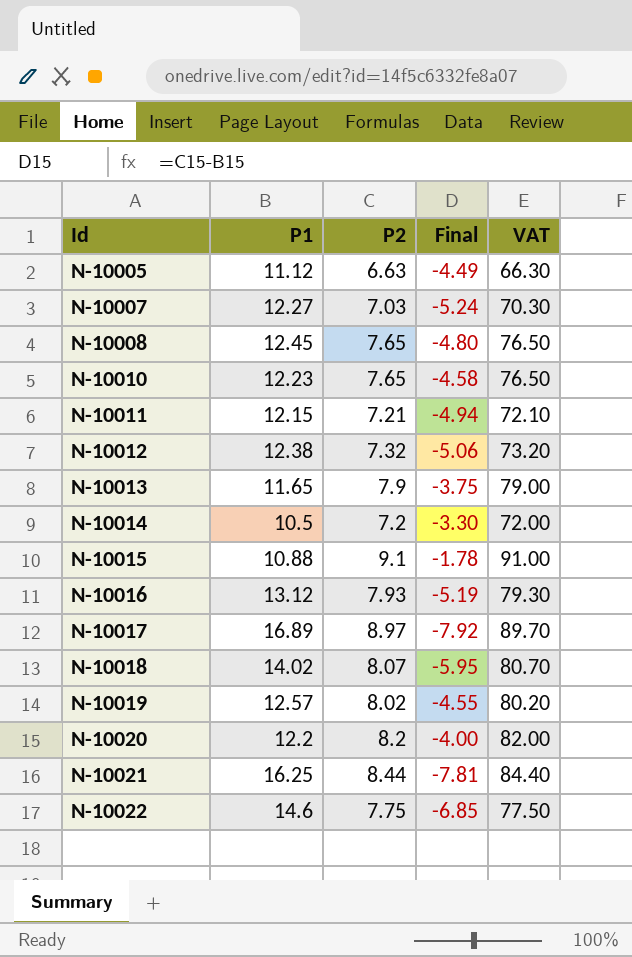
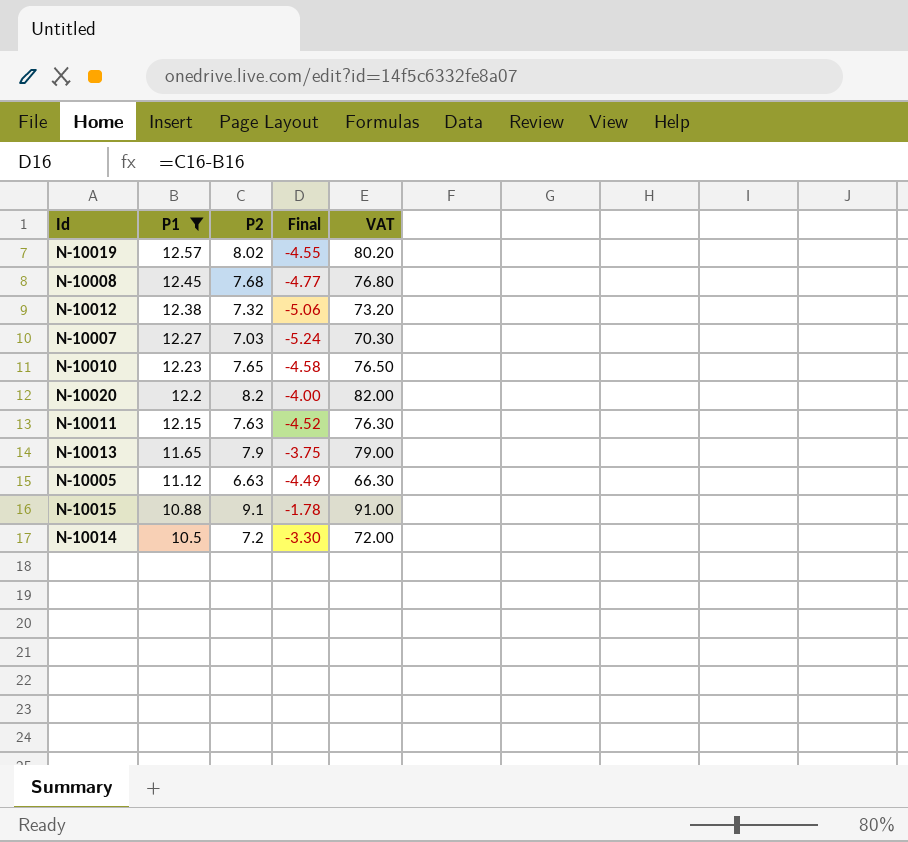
filter: none -> P1 <= 12.57
row order: Id ascending -> P1 descending
N-10008 | P2: 7.65 -> 7.68
N-10008 | Final: -4.80 -> -4.77
N-10008 | VAT: 76.50 -> 76.80
N-10011 | P2: 7.21 -> 7.63
N-10011 | Final: -4.94 -> -4.52
N-10011 | VAT: 72.10 -> 76.30

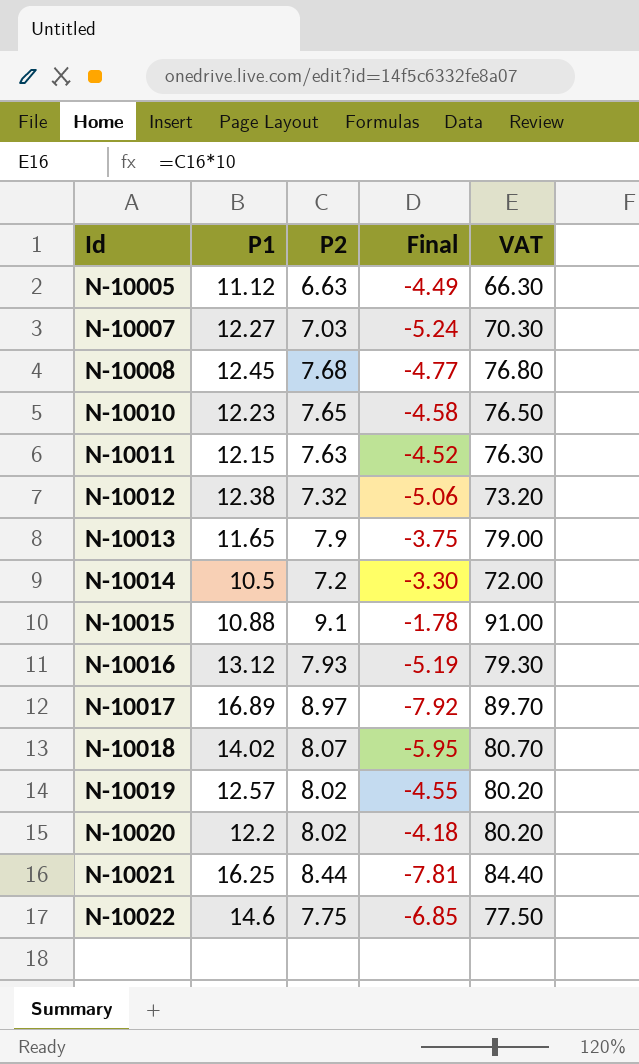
filter: P1 <= 12.57 -> none
row order: P1 descending -> Id ascending
N-10020 | P2: 8.2 -> 8.02
N-10020 | Final: -4.00 -> -4.18
N-10020 | VAT: 82.00 -> 80.20

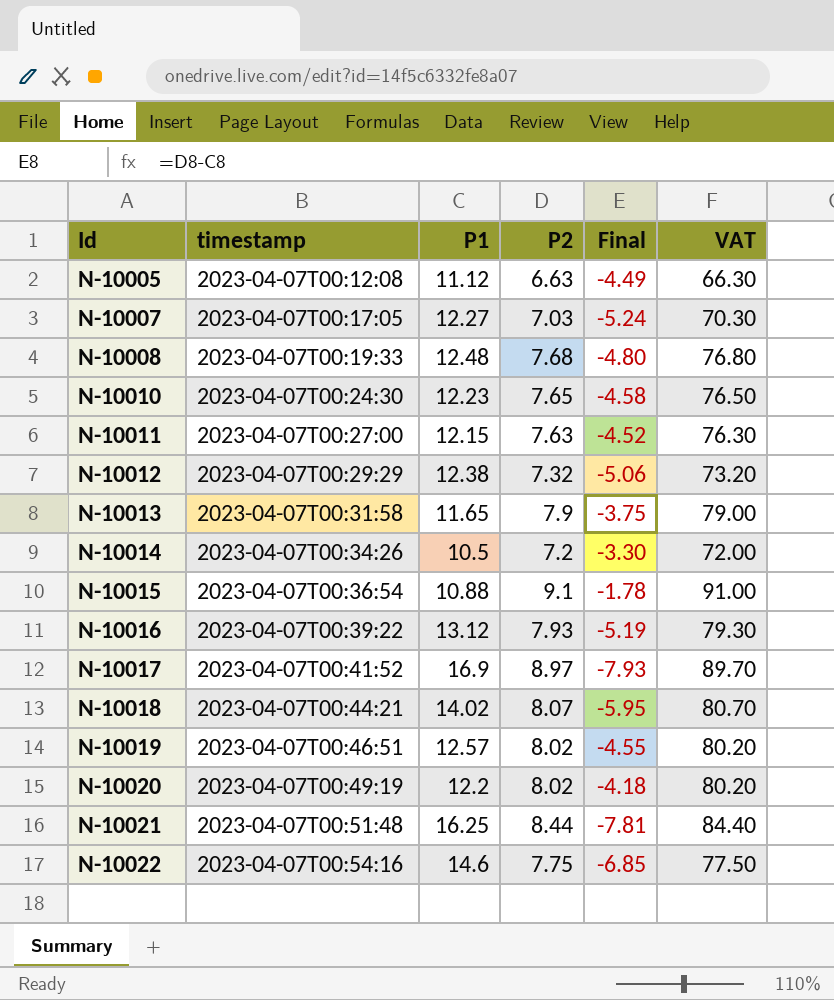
column timestamp | position: none -> 2
N-10008 | P1: 12.45 -> 12.48
N-10008 | Final: -4.77 -> -4.80
N-10017 | P1: 16.89 -> 16.9
N-10017 | Final: -7.92 -> -7.93

